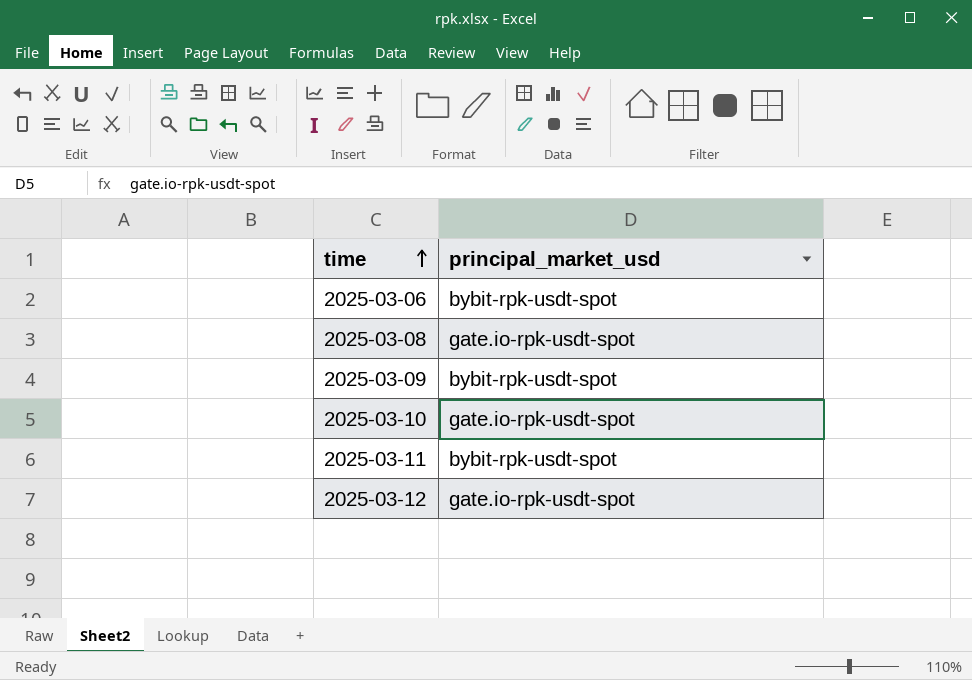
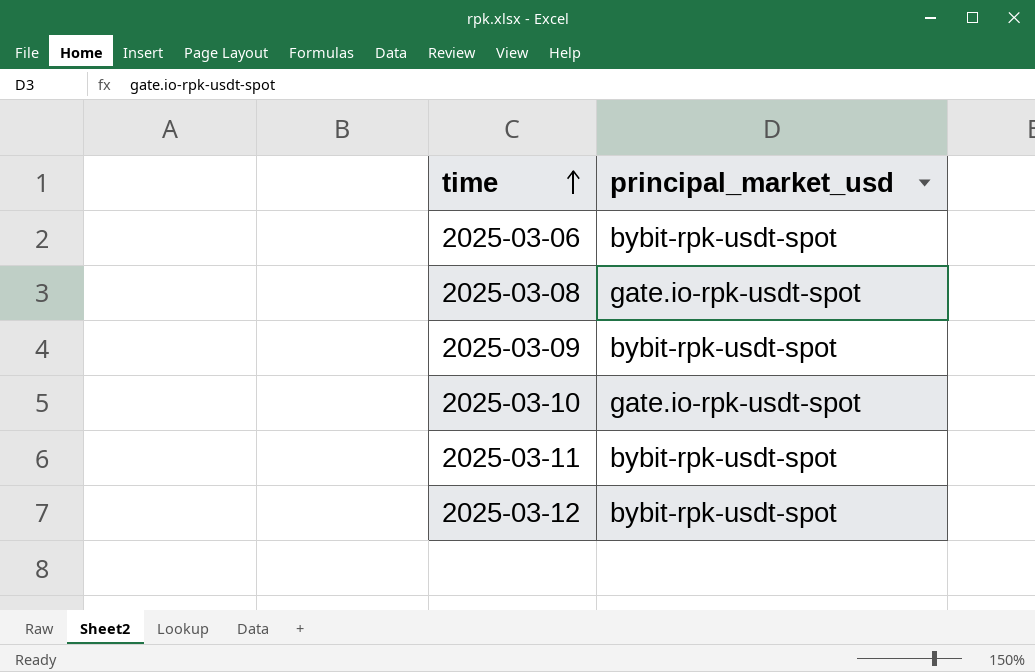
2025-03-12 | principal_market_usd: gate.io-rpk-usdt-spot -> bybit-rpk-usdt-spot

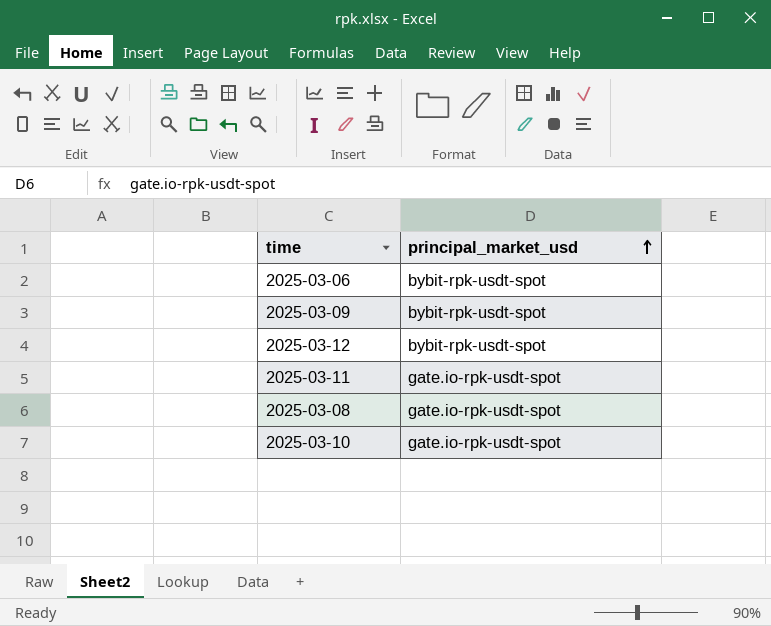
row order: time ascending -> principal_market_usd ascending
2025-03-11 | principal_market_usd: bybit-rpk-usdt-spot -> gate.io-rpk-usdt-spot

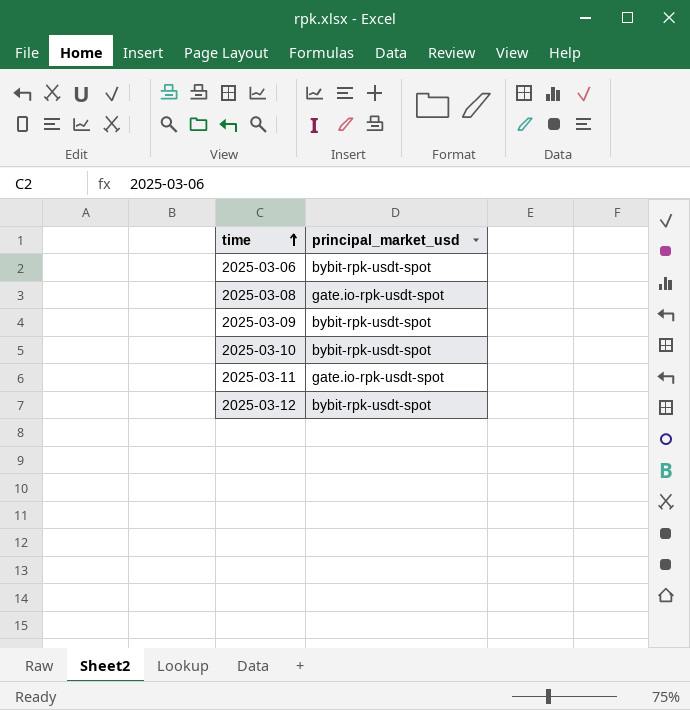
row order: principal_market_usd ascending -> time ascending
2025-03-10 | principal_market_usd: gate.io-rpk-usdt-spot -> bybit-rpk-usdt-spot

